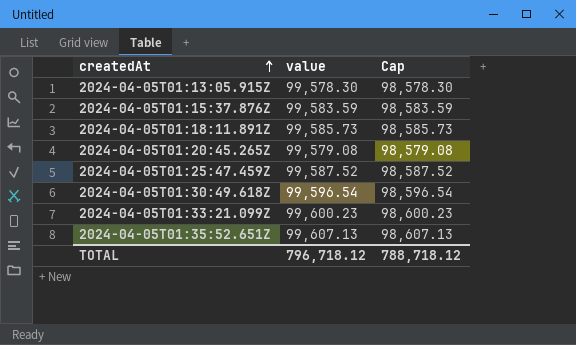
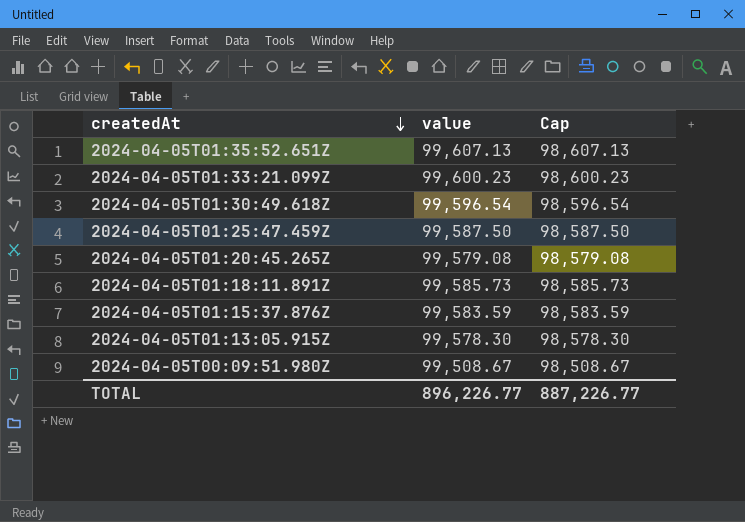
row order: createdAt ascending -> createdAt descending
2024-04-05T01:25:47.459Z | value: 99,587.52 -> 99,587.50
2024-04-05T01:25:47.459Z | Cap: 98,587.52 -> 98,587.50
row 2024-04-05T00:09:51.980Z: none -> 99,508.67 | 98,508.67
TOTAL | value: 796,718.12 -> 896,226.77
TOTAL | Cap: 788,718.12 -> 887,226.77

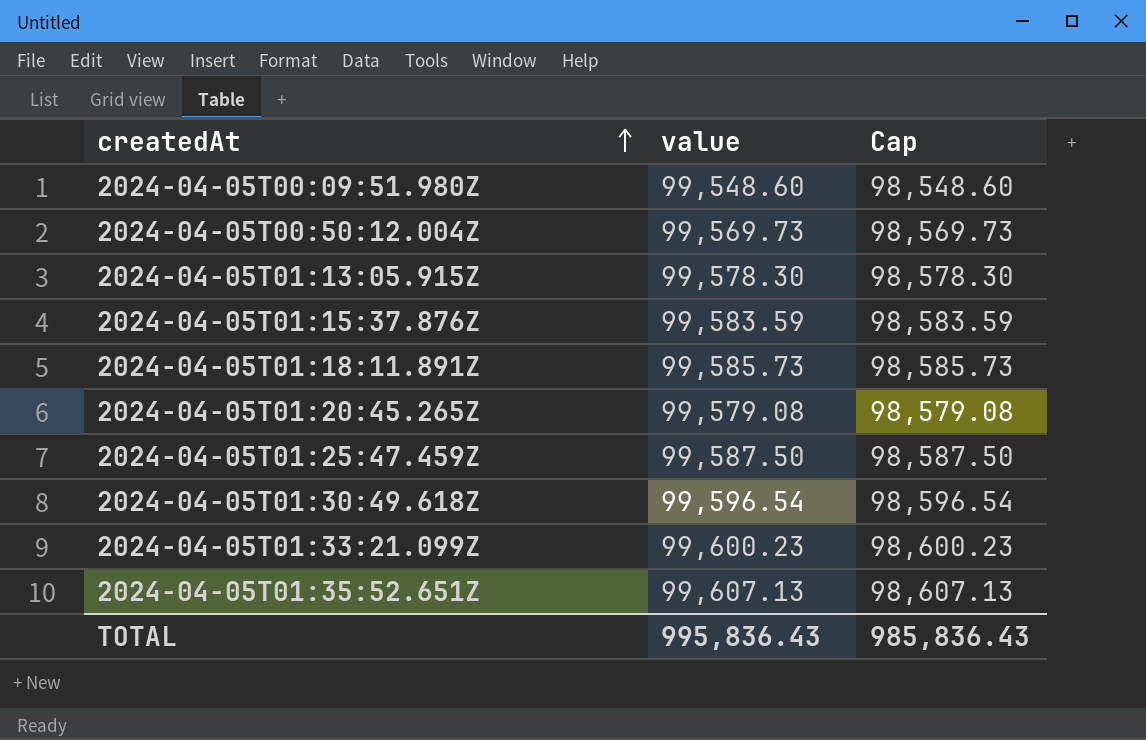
row order: createdAt descending -> createdAt ascending
2024-04-05T00:09:51.980Z | value: 99,508.67 -> 99,548.60
2024-04-05T00:09:51.980Z | Cap: 98,508.67 -> 98,548.60
row 2024-04-05T00:50:12.004Z: none -> 99,569.73 | 98,569.73
TOTAL | value: 896,226.77 -> 995,836.43
TOTAL | Cap: 887,226.77 -> 985,836.43

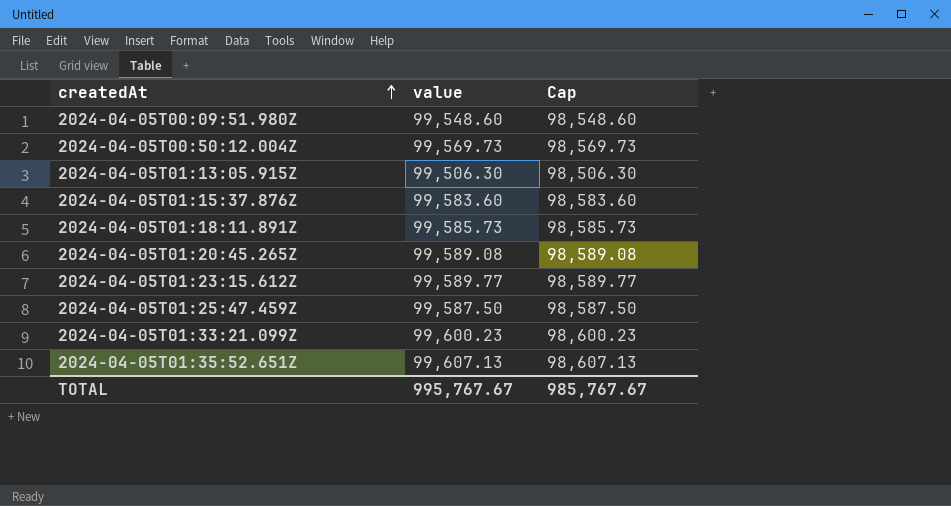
row 2024-04-05T01:30:49.618Z: 99,596.54 | 98,596.54 -> none
2024-04-05T01:13:05.915Z | value: 99,578.30 -> 99,506.30
2024-04-05T01:13:05.915Z | Cap: 98,578.30 -> 98,506.30
2024-04-05T01:15:37.876Z | value: 99,583.59 -> 99,583.60
2024-04-05T01:15:37.876Z | Cap: 98,583.59 -> 98,583.60
2024-04-05T01:20:45.265Z | value: 99,579.08 -> 99,589.08
2024-04-05T01:20:45.265Z | Cap: 98,579.08 -> 98,589.08
row 2024-04-05T01:23:15.612Z: none -> 99,589.77 | 98,589.77
TOTAL | value: 995,836.43 -> 995,767.67
TOTAL | Cap: 985,836.43 -> 985,767.67

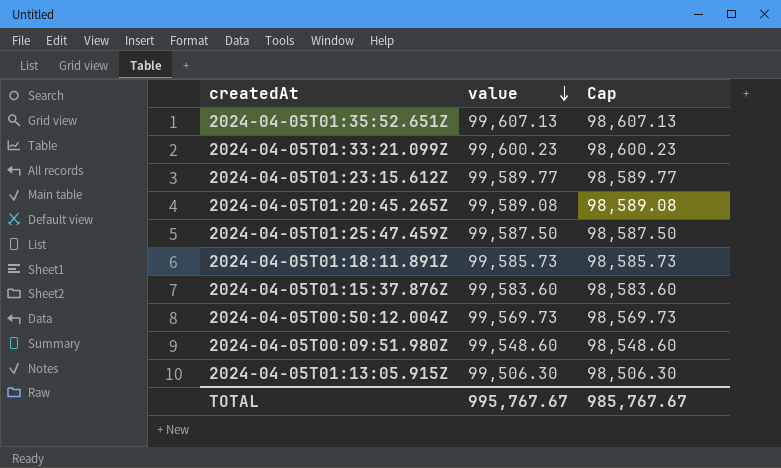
row order: createdAt ascending -> value descending

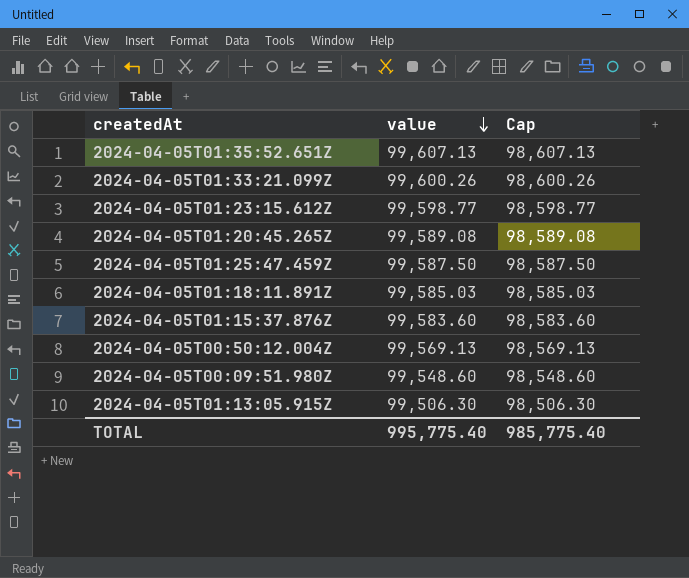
2024-04-05T01:33:21.099Z | value: 99,600.23 -> 99,600.26
2024-04-05T01:33:21.099Z | Cap: 98,600.23 -> 98,600.26
2024-04-05T01:23:15.612Z | value: 99,589.77 -> 99,598.77
2024-04-05T01:23:15.612Z | Cap: 98,589.77 -> 98,598.77
2024-04-05T01:18:11.891Z | value: 99,585.73 -> 99,585.03
2024-04-05T01:18:11.891Z | Cap: 98,585.73 -> 98,585.03
2024-04-05T00:50:12.004Z | value: 99,569.73 -> 99,569.13
2024-04-05T00:50:12.004Z | Cap: 98,569.73 -> 98,569.13
TOTAL | value: 995,767.67 -> 995,775.40
TOTAL | Cap: 985,767.67 -> 985,775.40

